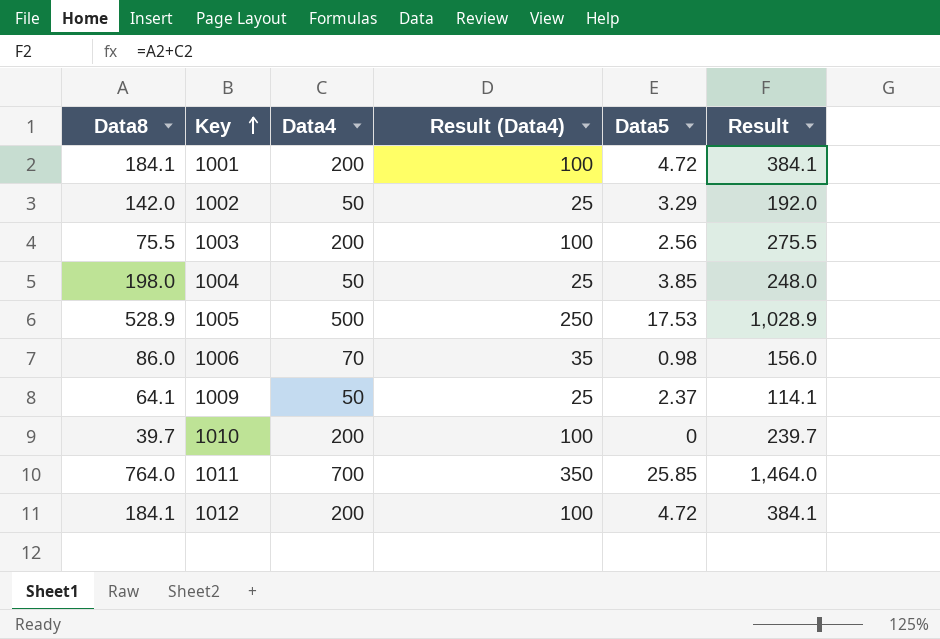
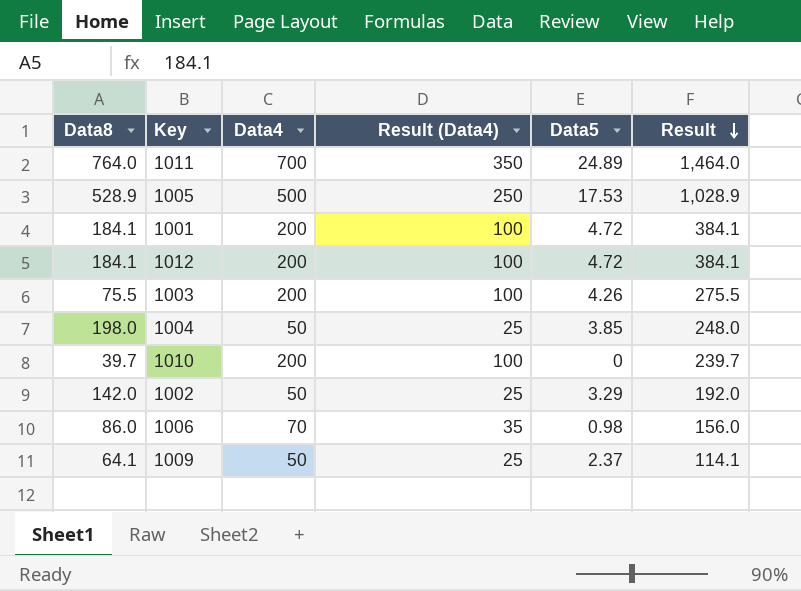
row order: Key ascending -> Result descending
1011 | Data5: 25.85 -> 24.89
1003 | Data5: 2.56 -> 4.26

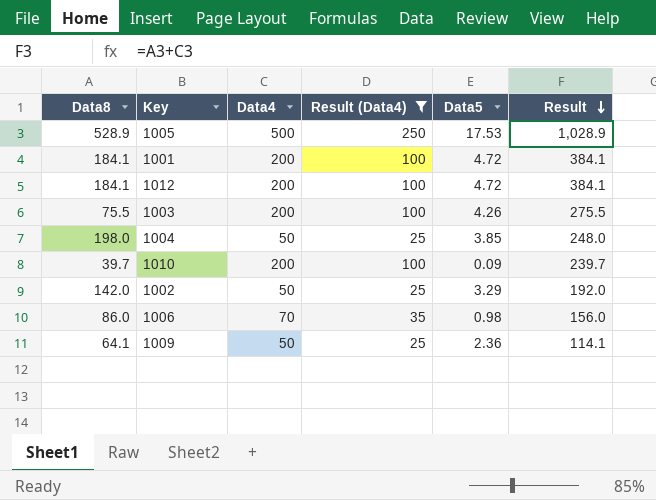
filter: none -> Result (Data4) != 350
1010 | Data5: 0 -> 0.09
1009 | Data5: 2.37 -> 2.36

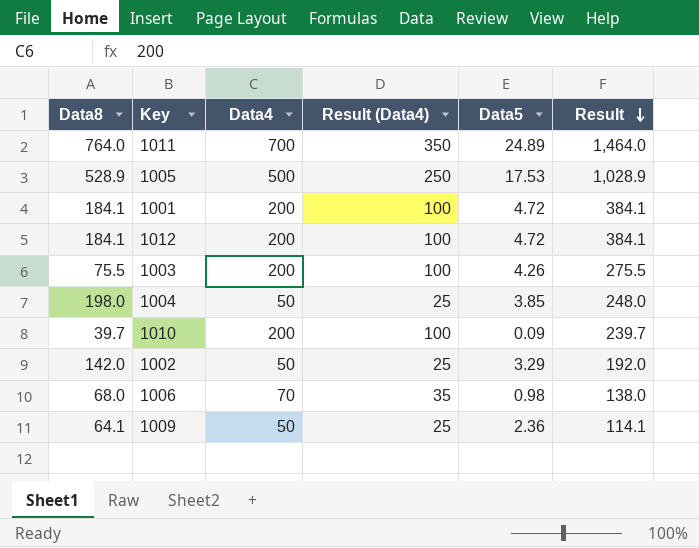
filter: Result (Data4) != 350 -> none
1006 | Data8: 86.0 -> 68.0
1006 | Result: 156.0 -> 138.0

